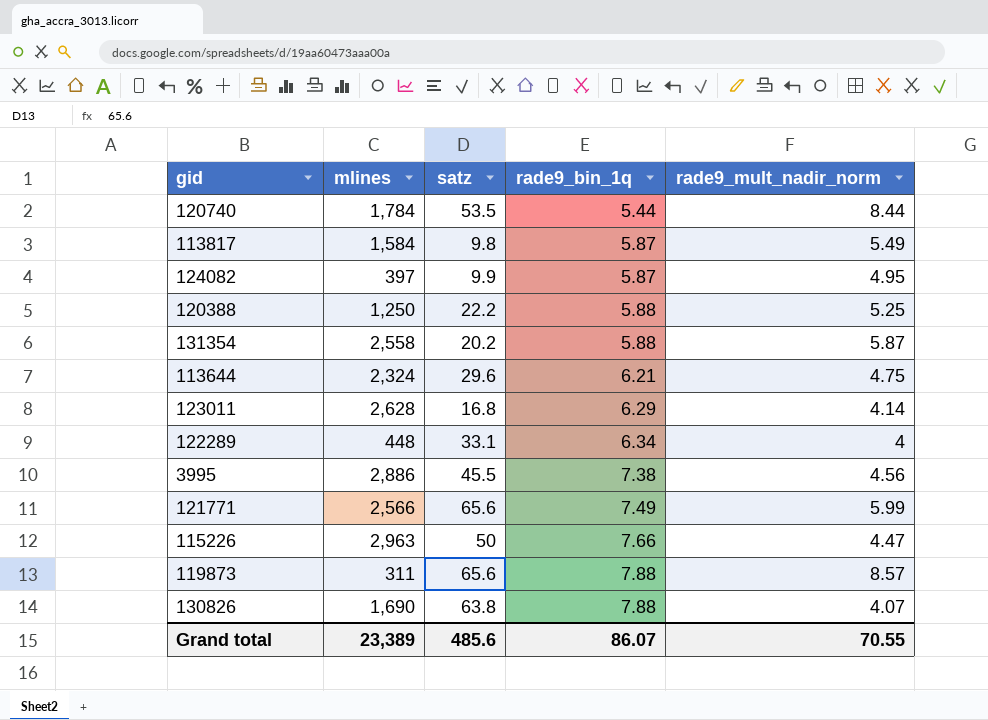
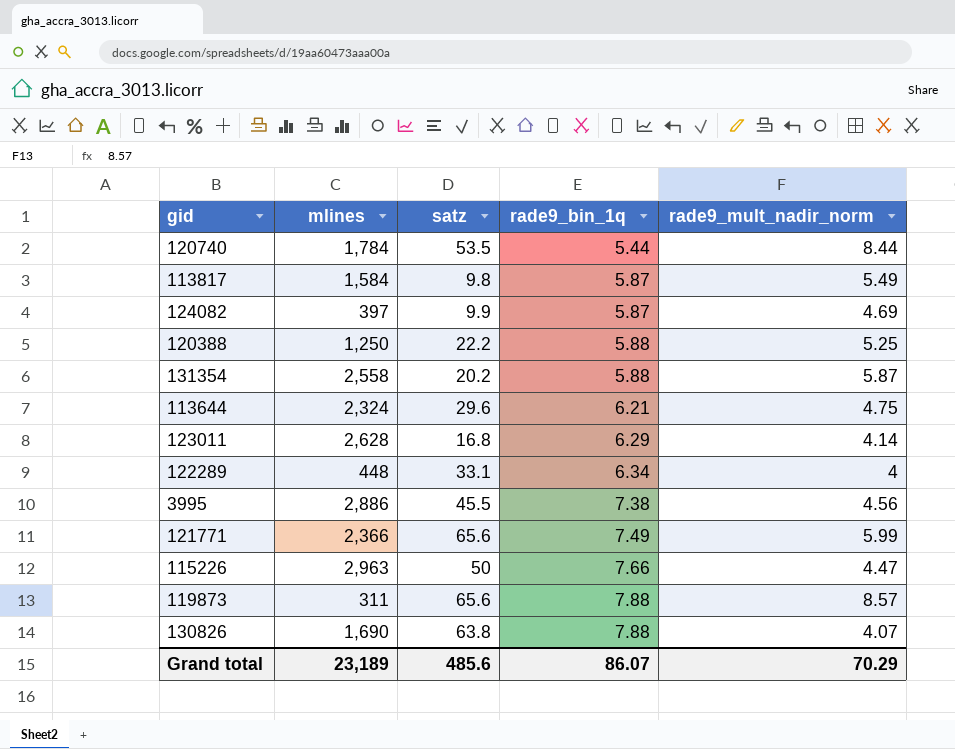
124082 | rade9_mult_nadir_norm: 4.95 -> 4.69
121771 | mlines: 2,566 -> 2,366
Grand total | mlines: 23,389 -> 23,189
Grand total | rade9_mult_nadir_norm: 70.55 -> 70.29

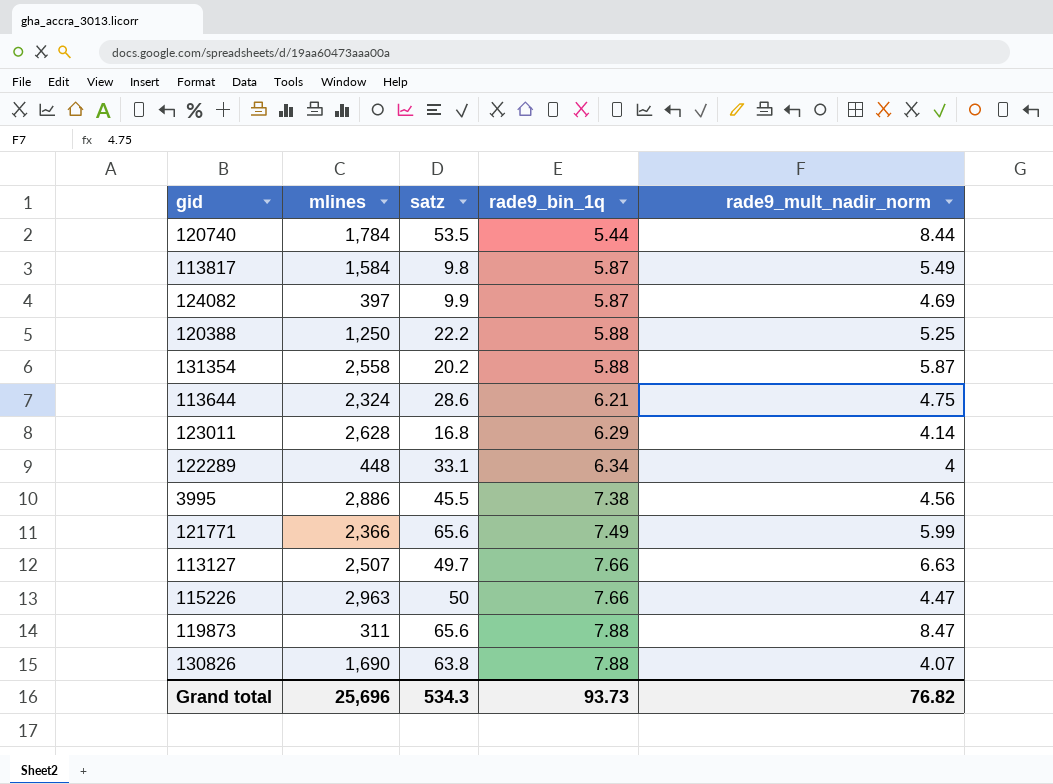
113644 | satz: 29.6 -> 28.6
row 113127: none -> 2,507 | 49.7 | 7.66 | 6.63
119873 | rade9_mult_nadir_norm: 8.57 -> 8.47
Grand total | mlines: 23,189 -> 25,696
Grand total | satz: 485.6 -> 534.3
Grand total | rade9_bin_1q: 86.07 -> 93.73
Grand total | rade9_mult_nadir_norm: 70.29 -> 76.82

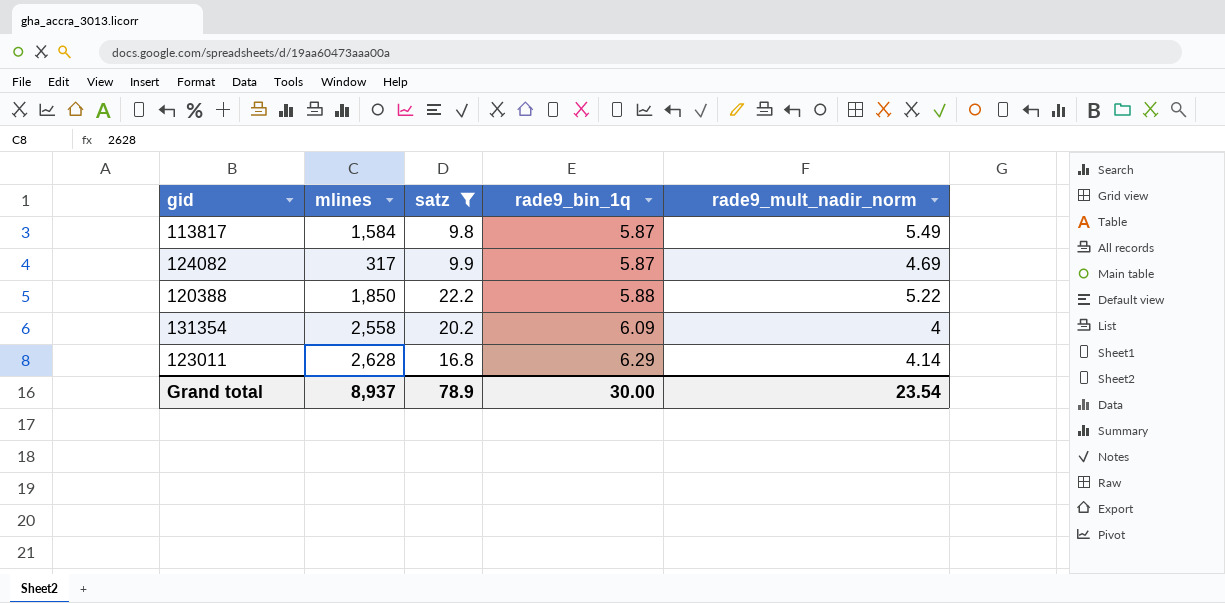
filter: none -> satz <= 22.2
124082 | mlines: 397 -> 317
120388 | mlines: 1,250 -> 1,850
120388 | rade9_mult_nadir_norm: 5.25 -> 5.22
131354 | rade9_bin_1q: 5.88 -> 6.09
131354 | rade9_mult_nadir_norm: 5.87 -> 4
Grand total | mlines: 25,696 -> 8,937
Grand total | satz: 534.3 -> 78.9
Grand total | rade9_bin_1q: 93.73 -> 30.00
Grand total | rade9_mult_nadir_norm: 76.82 -> 23.54

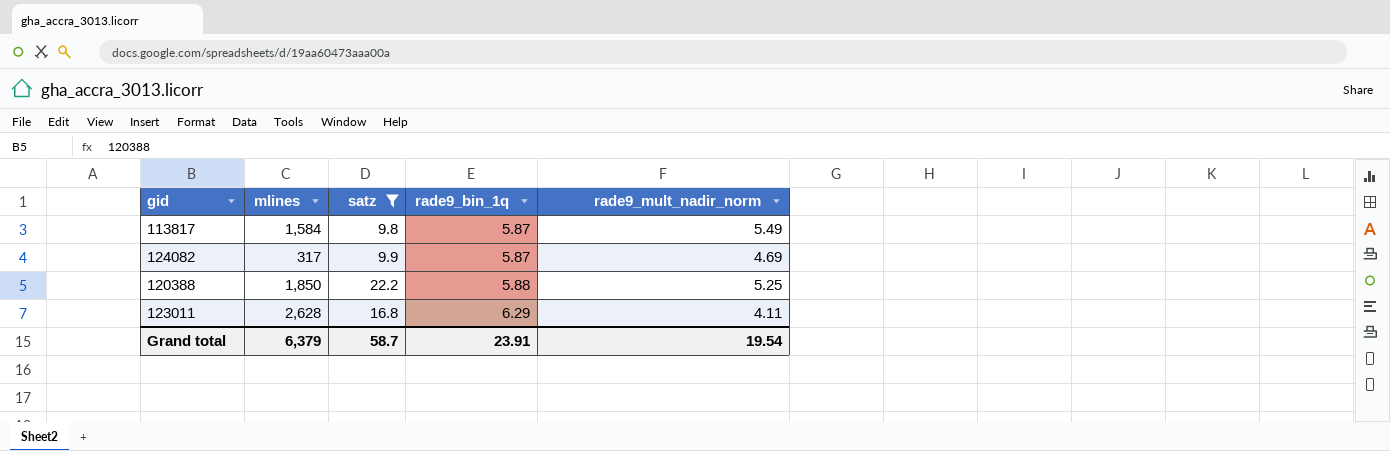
row 131354: 2,558 | 20.2 | 6.09 | 4 -> none
120388 | rade9_mult_nadir_norm: 5.22 -> 5.25
123011 | rade9_mult_nadir_norm: 4.14 -> 4.11
Grand total | mlines: 8,937 -> 6,379
Grand total | satz: 78.9 -> 58.7
Grand total | rade9_bin_1q: 30.00 -> 23.91
Grand total | rade9_mult_nadir_norm: 23.54 -> 19.54

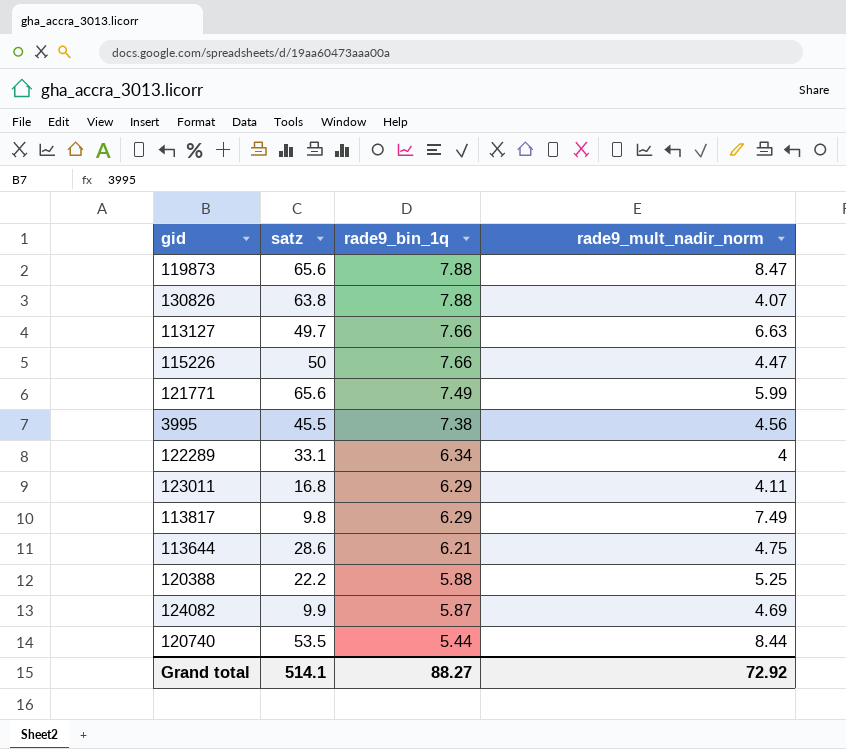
filter: satz <= 22.2 -> none
row order: rade9_bin_1q ascending -> rade9_bin_1q descending
column mlines | position: 2 -> none
113817 | rade9_bin_1q: 5.87 -> 6.29
113817 | rade9_mult_nadir_norm: 5.49 -> 7.49
Grand total | satz: 58.7 -> 514.1
Grand total | rade9_bin_1q: 23.91 -> 88.27
Grand total | rade9_mult_nadir_norm: 19.54 -> 72.92

